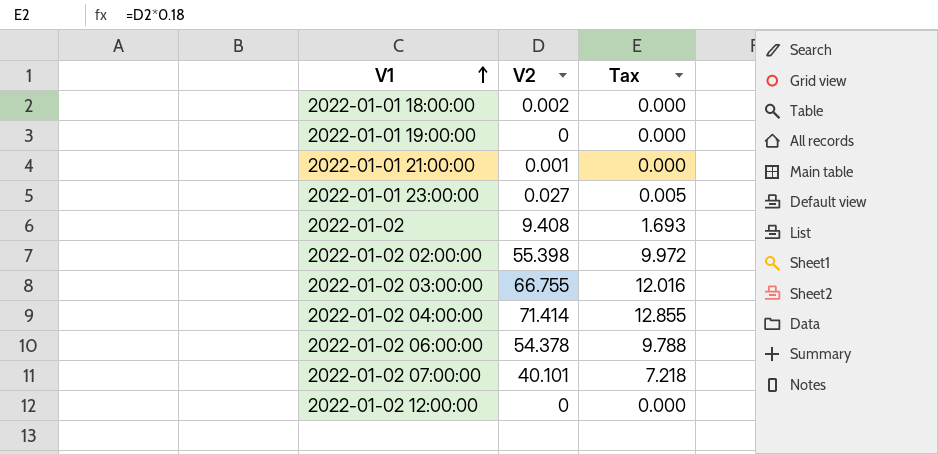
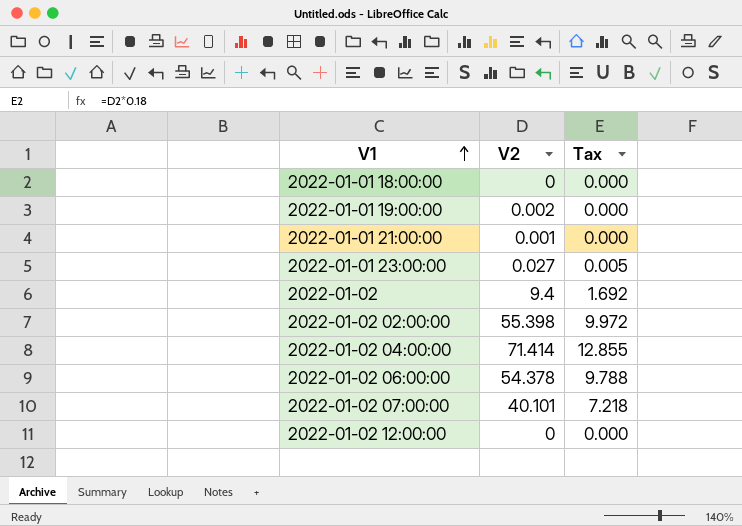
row 2022-01-02 03:00:00: 66.755 | 12.016 -> none
2022-01-01 18:00:00 | V2: 0.002 -> 0
2022-01-01 19:00:00 | V2: 0 -> 0.002
2022-01-02 | V2: 9.408 -> 9.4
2022-01-02 | Tax: 1.693 -> 1.692

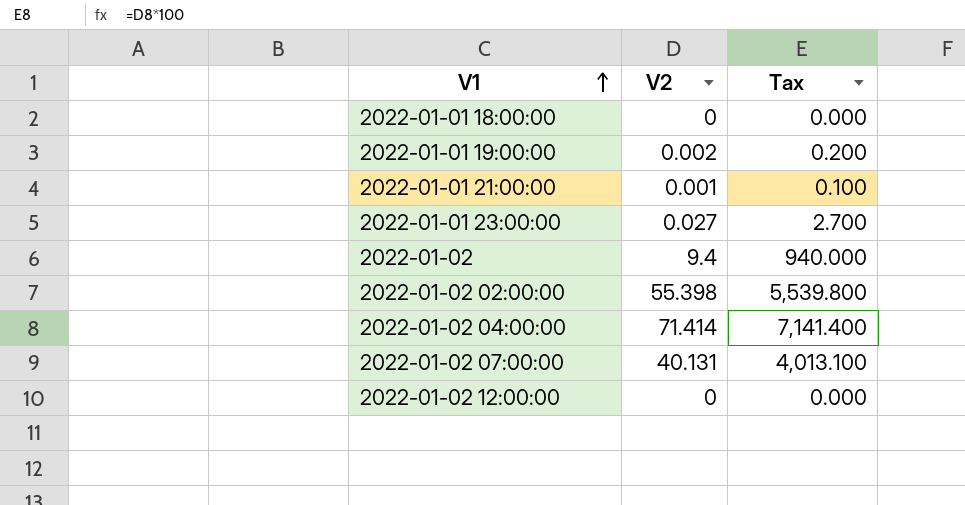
column Tax | formula: [V2] * 0.18 -> [V2] * 100
row 2022-01-02 06:00:00: 54.378 | 9.788 -> none
2022-01-02 07:00:00 | V2: 40.101 -> 40.131

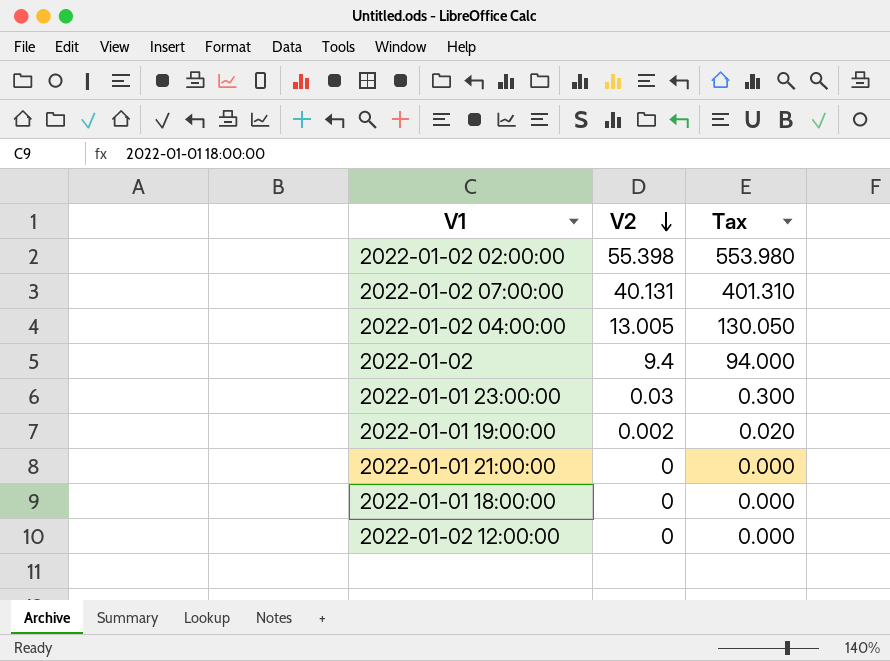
row order: V1 ascending -> V2 descending
column Tax | formula: [V2] * 100 -> [V2] * 10
2022-01-02 04:00:00 | V2: 71.414 -> 13.005
2022-01-01 23:00:00 | V2: 0.027 -> 0.03
2022-01-01 21:00:00 | V2: 0.001 -> 0

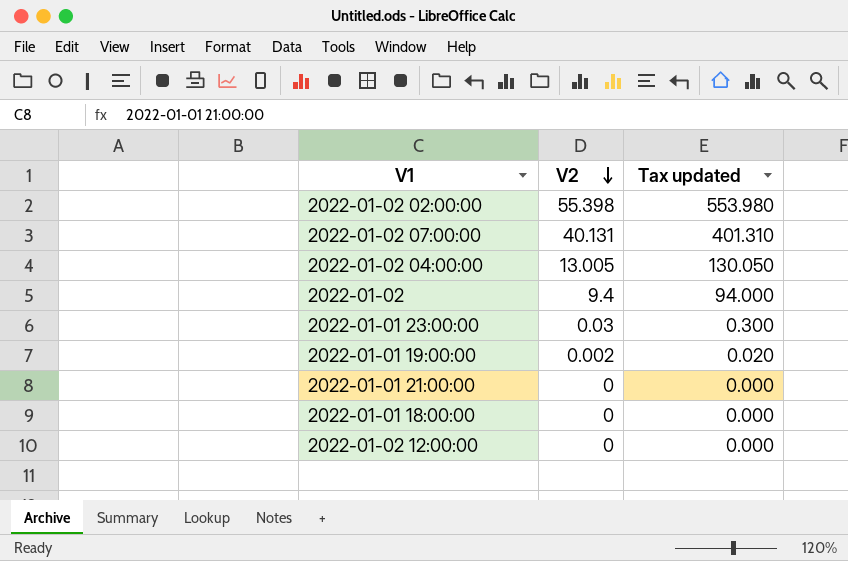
column name: Tax -> Tax updated

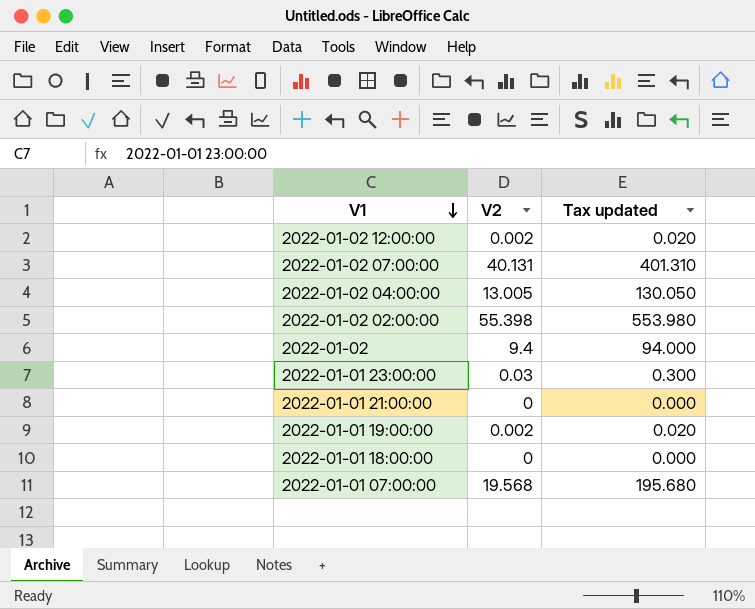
row order: V2 descending -> V1 descending
2022-01-02 12:00:00 | V2: 0 -> 0.002
2022-01-02 12:00:00 | Tax updated: 0.000 -> 0.020
row 2022-01-01 07:00:00: none -> 19.568 | 195.680

